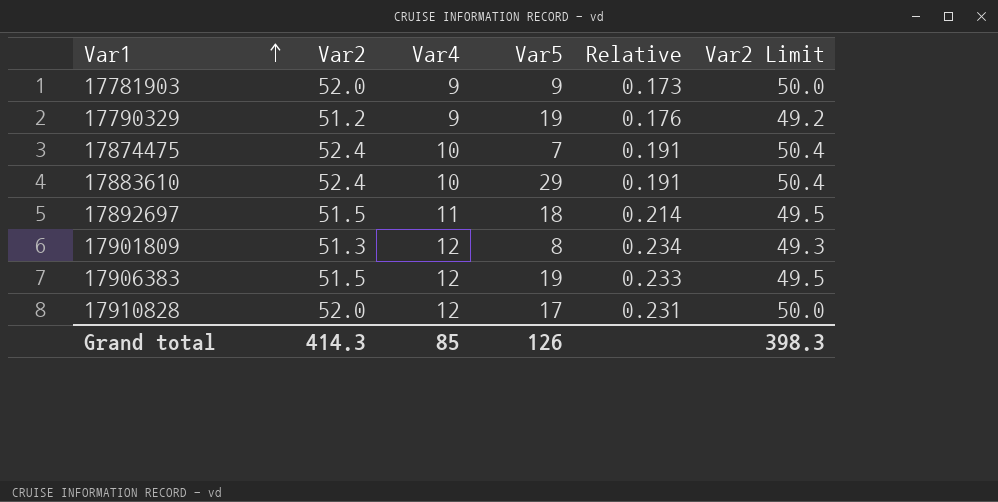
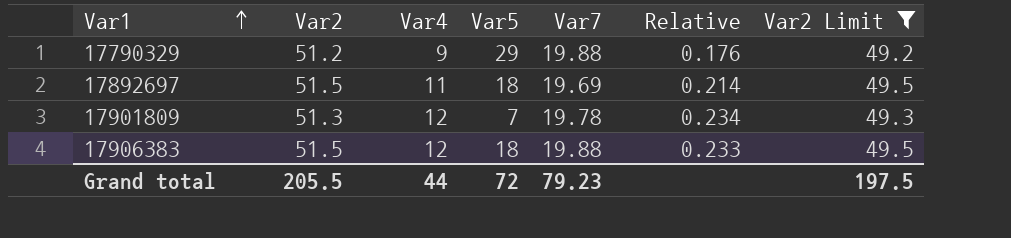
filter: none -> Var2 Limit <= 49.5
column Var7 | position: none -> 5
17790329 | Var5: 19 -> 29
17901809 | Var5: 8 -> 7
17906383 | Var5: 19 -> 18
Grand total | Var2: 414.3 -> 205.5
Grand total | Var4: 85 -> 44
Grand total | Var5: 126 -> 72
Grand total | Var2 Limit: 398.3 -> 197.5

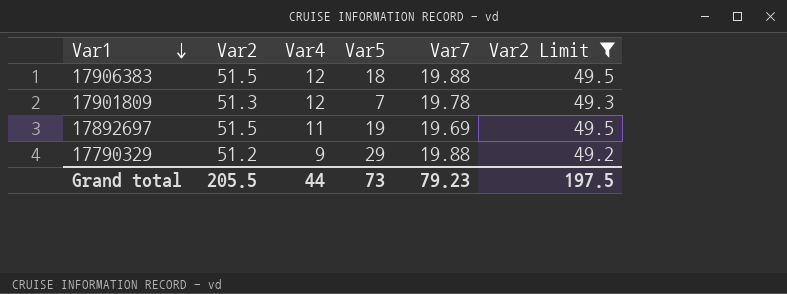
row order: Var1 ascending -> Var1 descending
column Relative | formula: [Var4] / [Var2] -> none
17892697 | Var5: 18 -> 19
Grand total | Var5: 72 -> 73

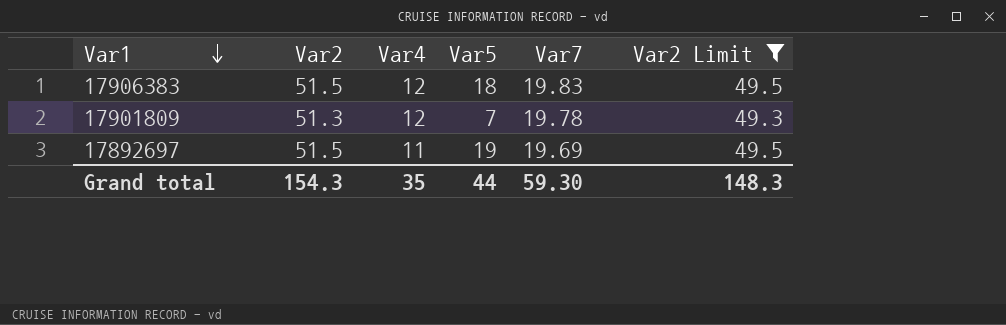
row 17790329: 51.2 | 9 | 29 | 19.88 | 49.2 -> none
17906383 | Var7: 19.88 -> 19.83
Grand total | Var2: 205.5 -> 154.3
Grand total | Var4: 44 -> 35
Grand total | Var5: 73 -> 44
Grand total | Var7: 79.23 -> 59.30
Grand total | Var2 Limit: 197.5 -> 148.3

